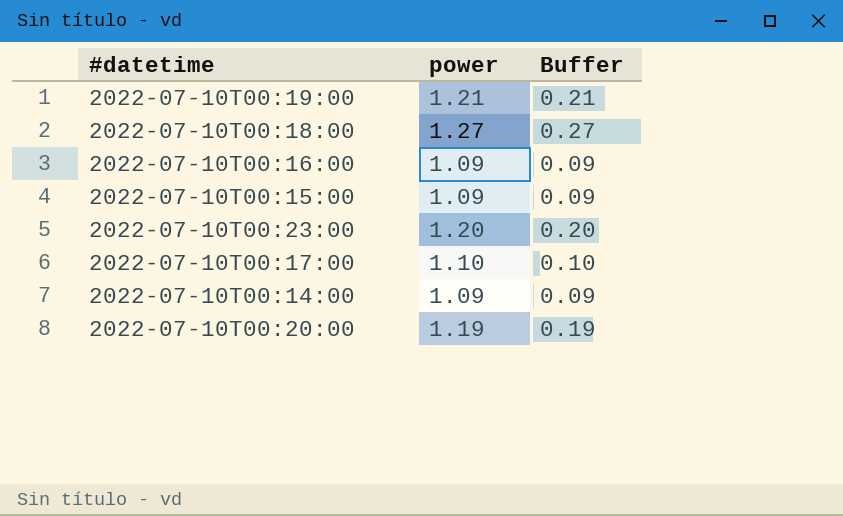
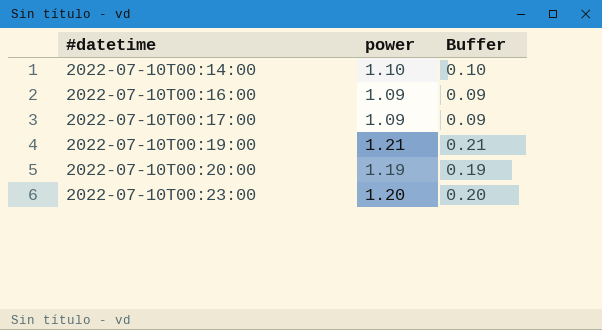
row order: none -> #datetime ascending
row 2022-07-10T00:18:00: 1.27 | 0.27 -> none
row 2022-07-10T00:15:00: 1.09 | 0.09 -> none
2022-07-10T00:14:00 | power: 1.09 -> 1.10
2022-07-10T00:14:00 | Buffer: 0.09 -> 0.10
2022-07-10T00:17:00 | power: 1.10 -> 1.09
2022-07-10T00:17:00 | Buffer: 0.10 -> 0.09

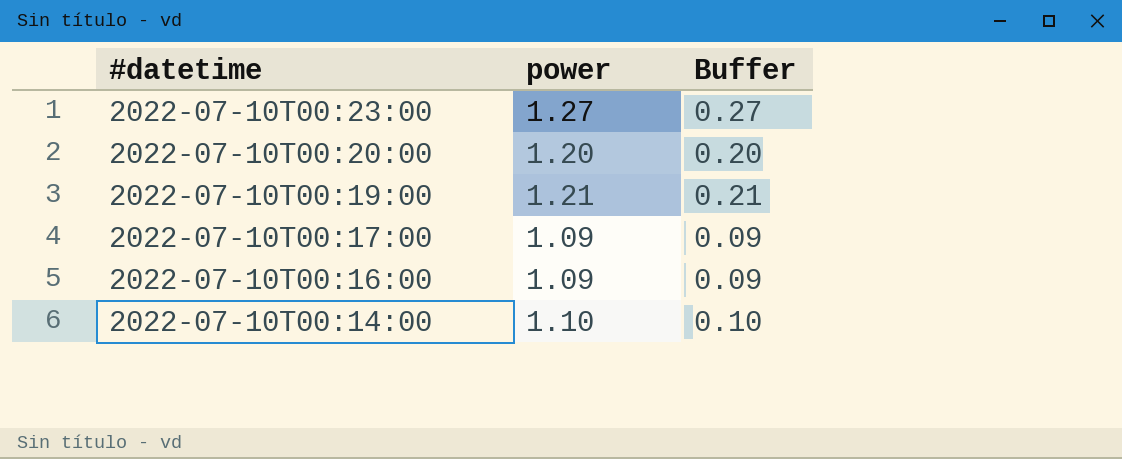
row order: #datetime ascending -> #datetime descending
2022-07-10T00:23:00 | power: 1.20 -> 1.27
2022-07-10T00:23:00 | Buffer: 0.20 -> 0.27
2022-07-10T00:20:00 | power: 1.19 -> 1.20
2022-07-10T00:20:00 | Buffer: 0.19 -> 0.20

